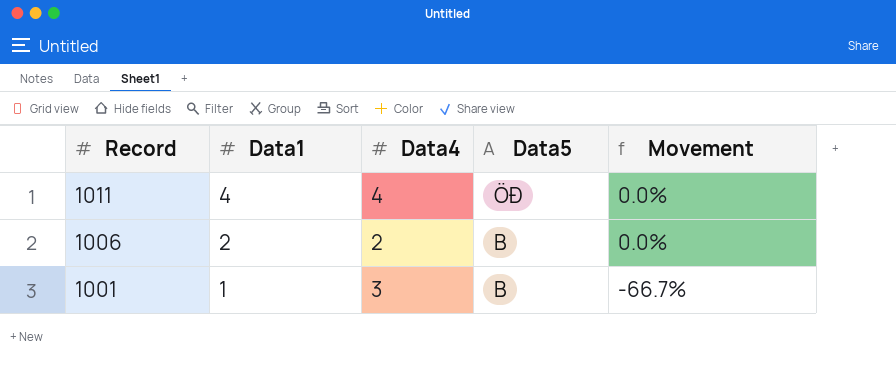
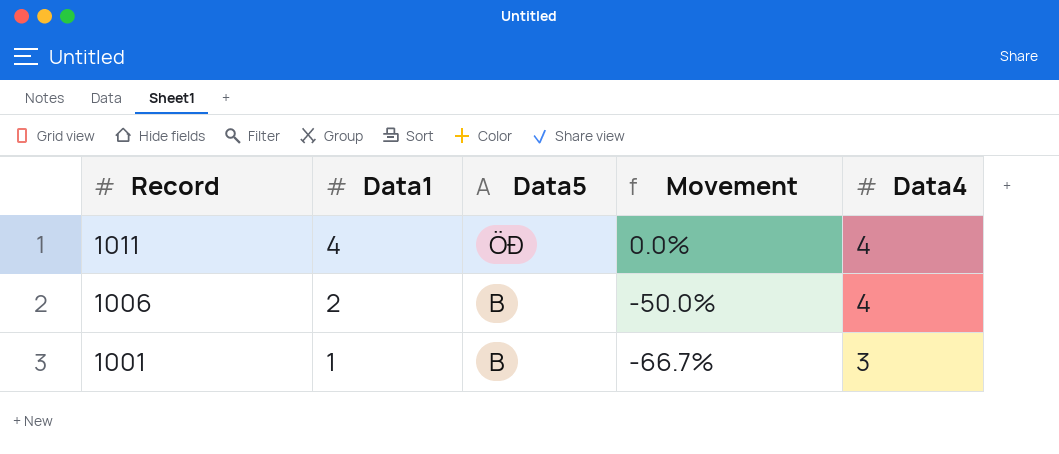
column Data4 | position: 3 -> 5
1006 | Movement: 0.0% -> -50.0%
1006 | Data4: 2 -> 4

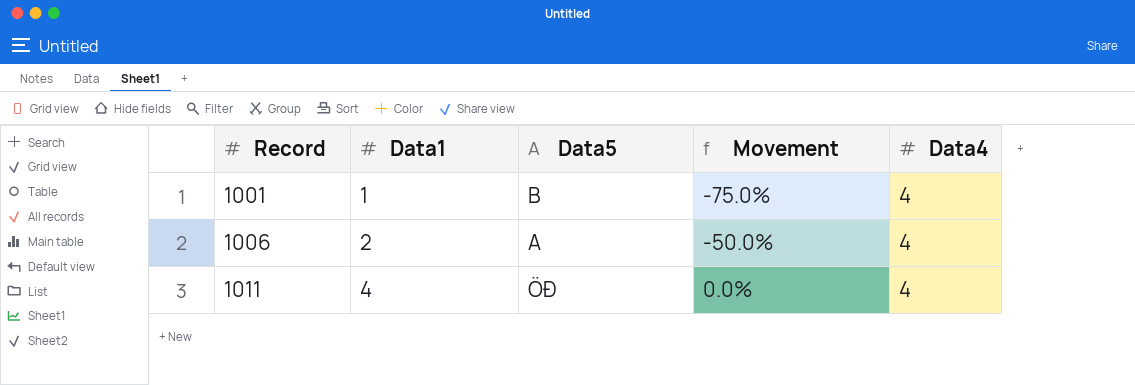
row order: Record descending -> Record ascending
1001 | Movement: -66.7% -> -75.0%
1001 | Data4: 3 -> 4
1006 | Data5: B -> A

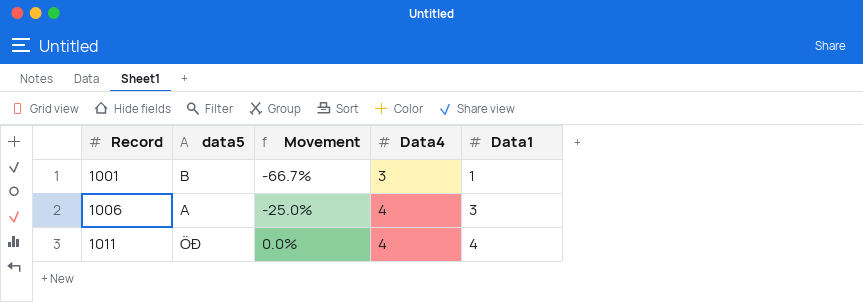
column name: Data5 -> data5
column Data1 | position: 2 -> 5
1001 | Movement: -75.0% -> -66.7%
1001 | Data4: 4 -> 3
1006 | Movement: -50.0% -> -25.0%
1006 | Data1: 2 -> 3

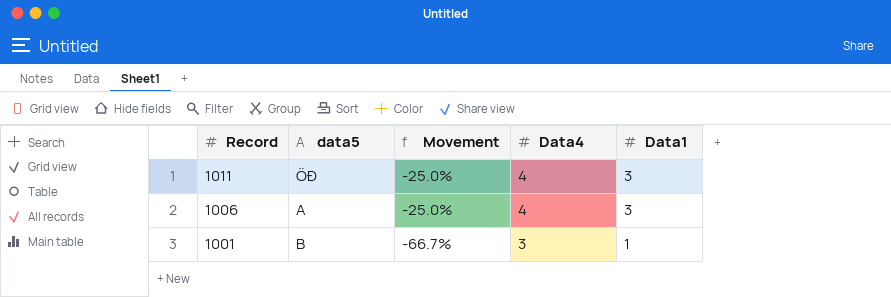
row order: Record ascending -> Record descending
1011 | Movement: 0.0% -> -25.0%
1011 | Data1: 4 -> 3

